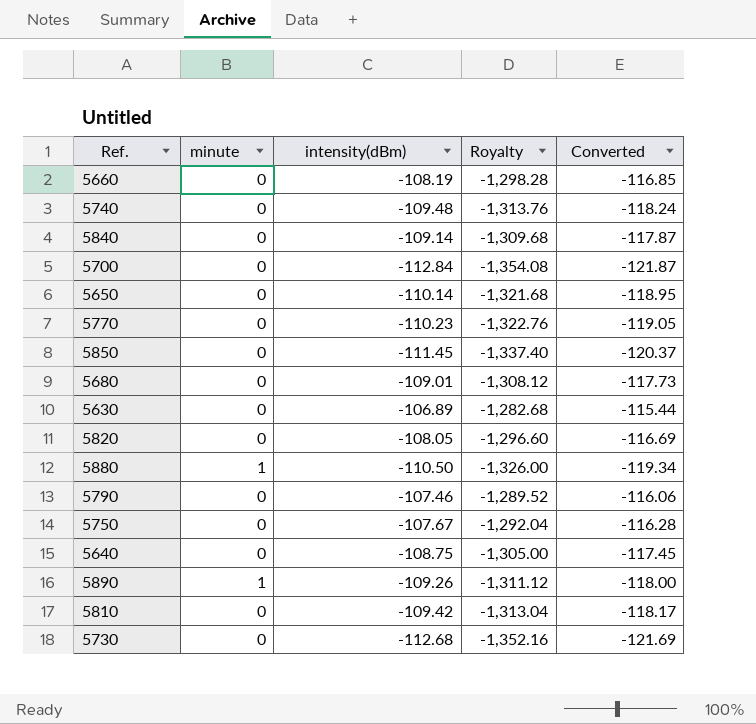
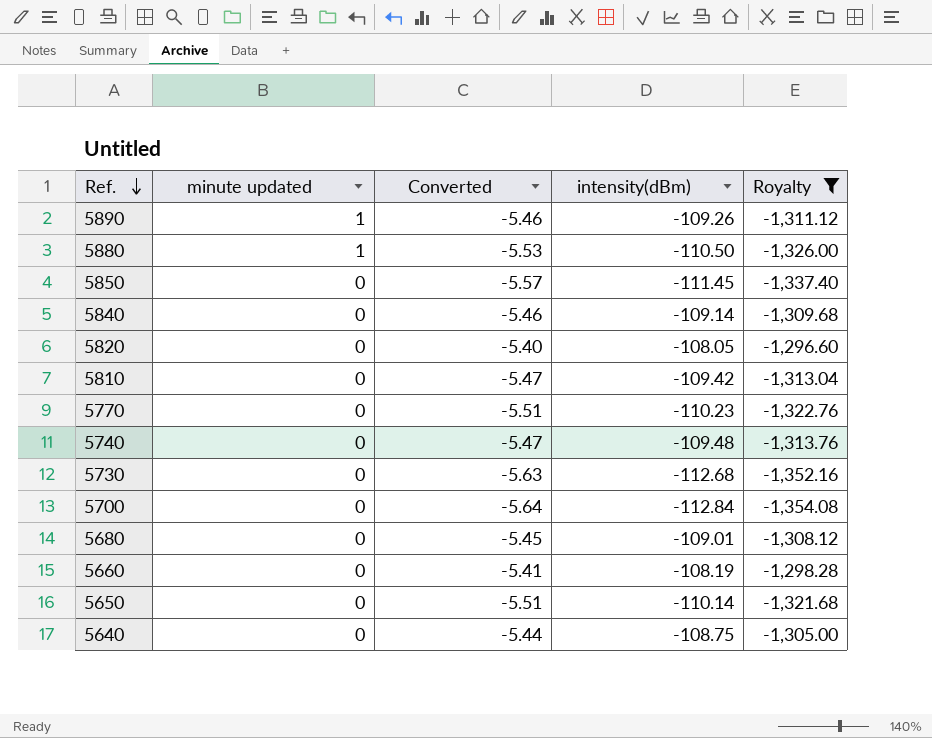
filter: none -> Royalty <= -1,296.60
row order: none -> Ref. descending
column name: minute -> minute updated
column Converted | formula: [intensity(dBm)] * 1.08 -> [intensity(dBm)] * 0.05
column Converted | position: 5 -> 3

